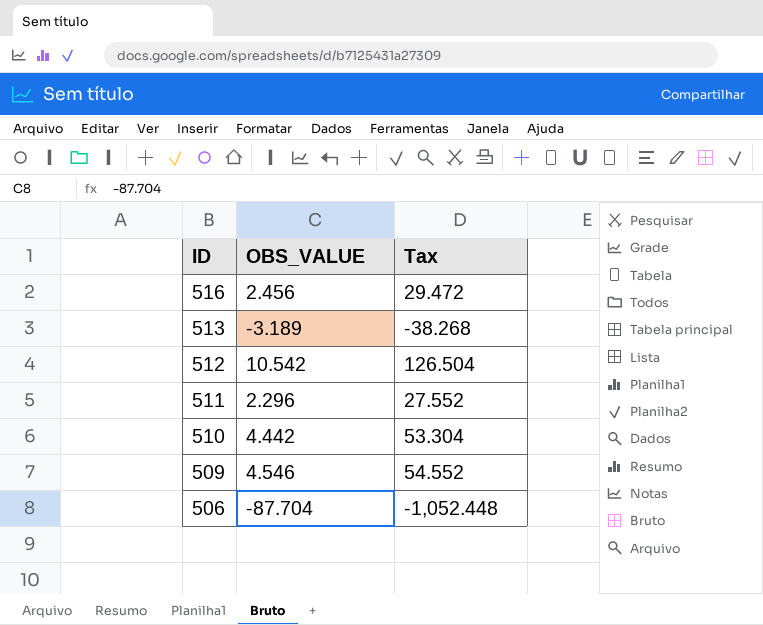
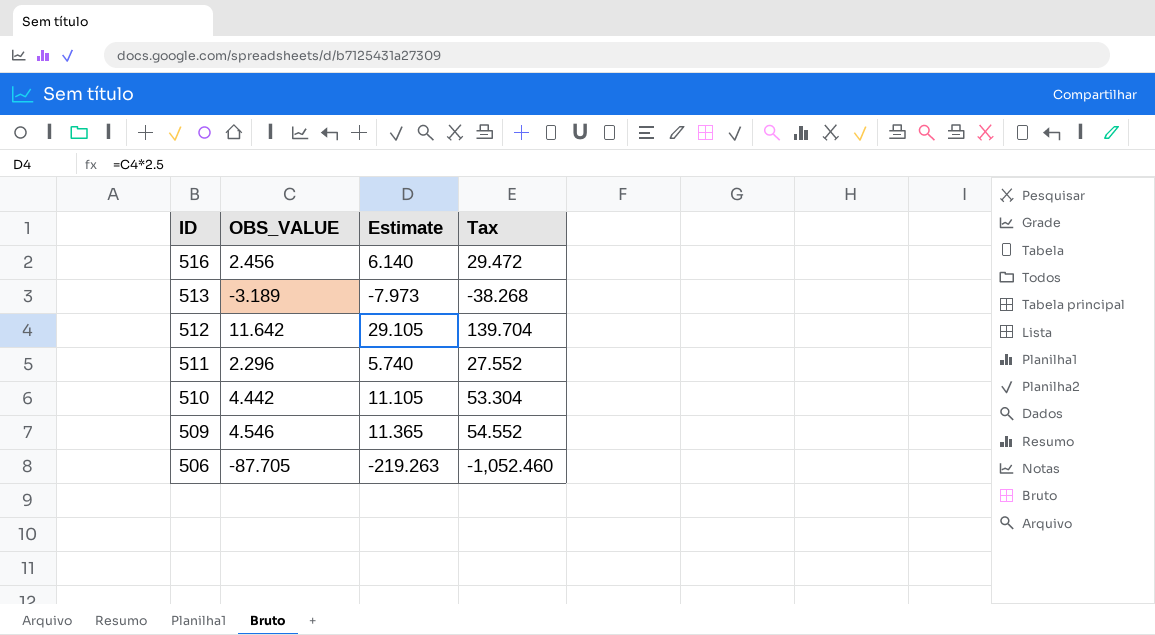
column Estimate | formula: none -> [OBS_VALUE] * 2.5
512 | OBS_VALUE: 10.542 -> 11.642
512 | Tax: 126.504 -> 139.704
506 | OBS_VALUE: -87.704 -> -87.705
506 | Tax: -1,052.448 -> -1,052.460

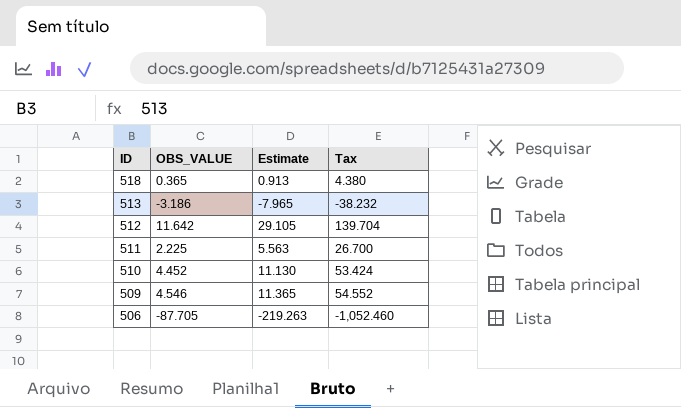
row 516: 2.456 | 6.140 | 29.472 -> none
row 518: none -> 0.365 | 0.913 | 4.380
513 | OBS_VALUE: -3.189 -> -3.186
513 | Estimate: -7.973 -> -7.965
513 | Tax: -38.268 -> -38.232
511 | OBS_VALUE: 2.296 -> 2.225
511 | Estimate: 5.740 -> 5.563
511 | Tax: 27.552 -> 26.700
510 | OBS_VALUE: 4.442 -> 4.452
510 | Estimate: 11.105 -> 11.130
510 | Tax: 53.304 -> 53.424

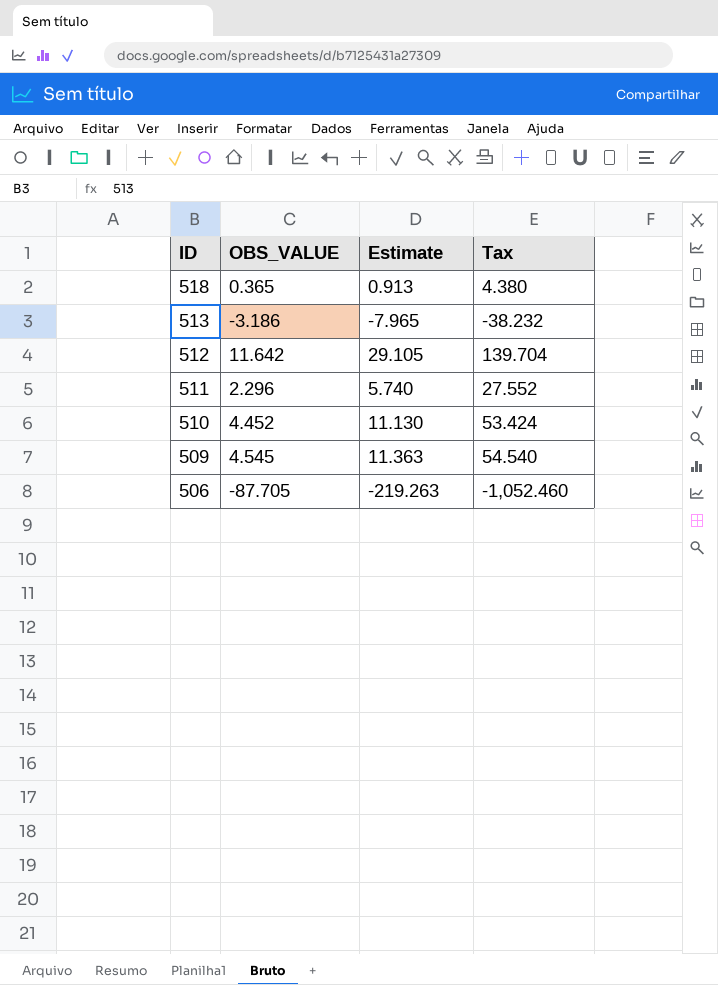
511 | OBS_VALUE: 2.225 -> 2.296
511 | Estimate: 5.563 -> 5.740
511 | Tax: 26.700 -> 27.552
509 | OBS_VALUE: 4.546 -> 4.545
509 | Estimate: 11.365 -> 11.363
509 | Tax: 54.552 -> 54.540

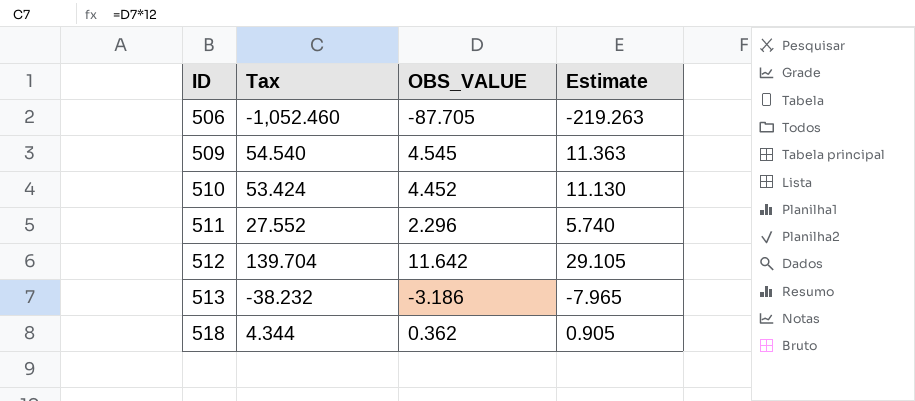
row order: ID descending -> ID ascending
column Tax | position: 4 -> 2
518 | Tax: 4.380 -> 4.344
518 | OBS_VALUE: 0.365 -> 0.362
518 | Estimate: 0.913 -> 0.905

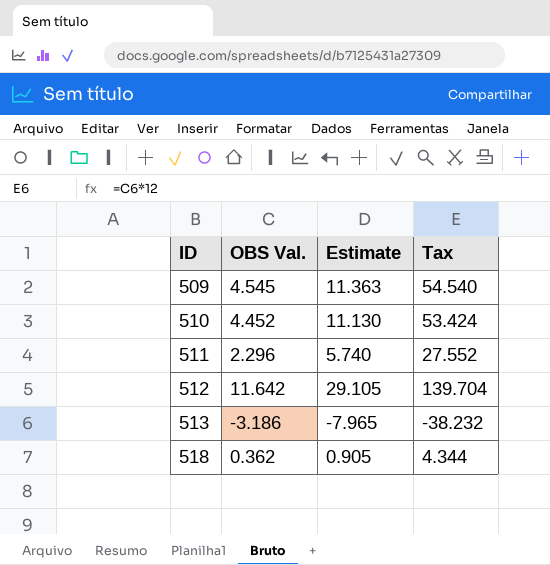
column name: OBS_VALUE -> OBS Val.
column Tax | position: 2 -> 4
row 506: -1,052.460 | -87.705 | -219.263 -> none

